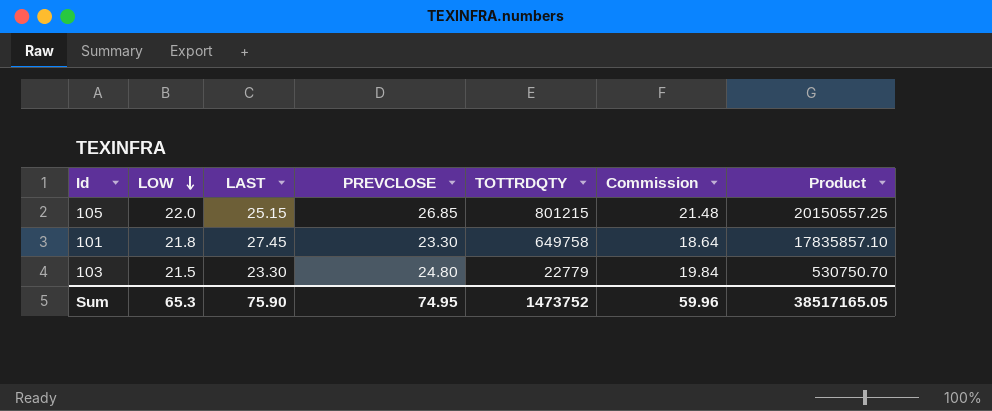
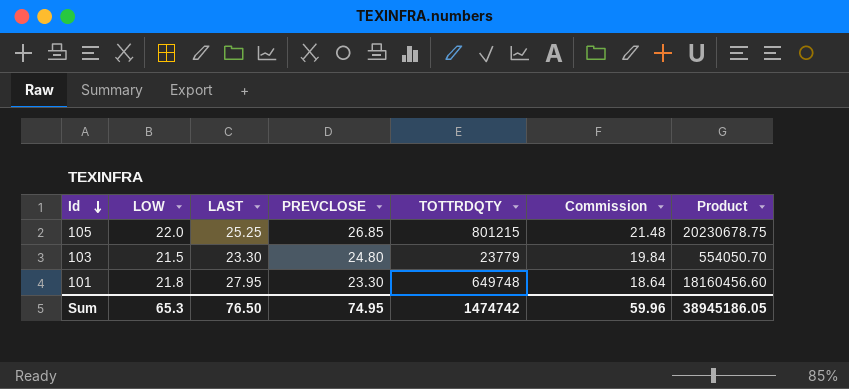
row order: LOW descending -> Id descending
105 | LAST: 25.15 -> 25.25
105 | Product: 20150557.25 -> 20230678.75
103 | TOTTRDQTY: 22779 -> 23779
103 | Product: 530750.70 -> 554050.70
101 | LAST: 27.45 -> 27.95
101 | TOTTRDQTY: 649758 -> 649748
101 | Product: 17835857.10 -> 18160456.60
Sum | LAST: 75.90 -> 76.50
Sum | TOTTRDQTY: 1473752 -> 1474742
Sum | Product: 38517165.05 -> 38945186.05

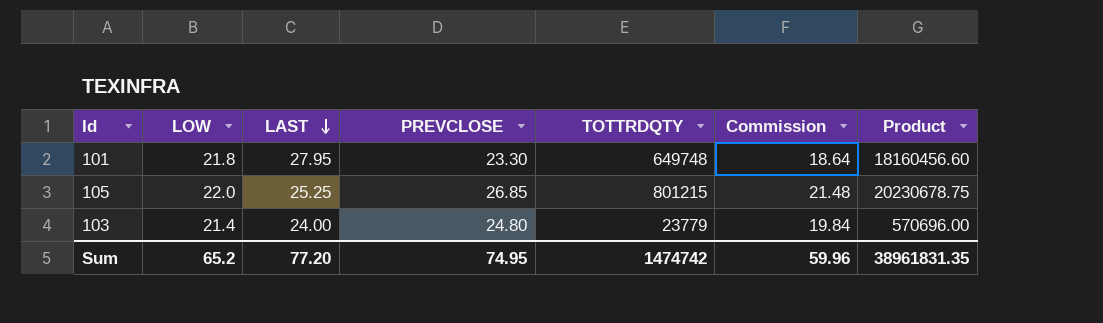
row order: Id descending -> LAST descending
103 | LOW: 21.5 -> 21.4
103 | LAST: 23.30 -> 24.00
103 | Product: 554050.70 -> 570696.00
Sum | LOW: 65.3 -> 65.2
Sum | LAST: 76.50 -> 77.20
Sum | Product: 38945186.05 -> 38961831.35

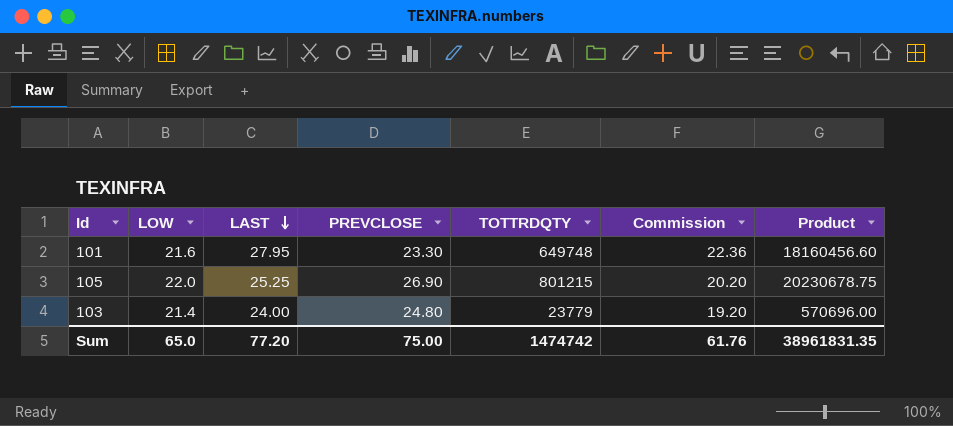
column Commission | formula: [PREVCLOSE] * 0.8 -> [LAST] * 0.8
101 | LOW: 21.8 -> 21.6
105 | PREVCLOSE: 26.85 -> 26.90
Sum | LOW: 65.2 -> 65.0
Sum | PREVCLOSE: 74.95 -> 75.00
Sum | Commission: 59.96 -> 61.76

